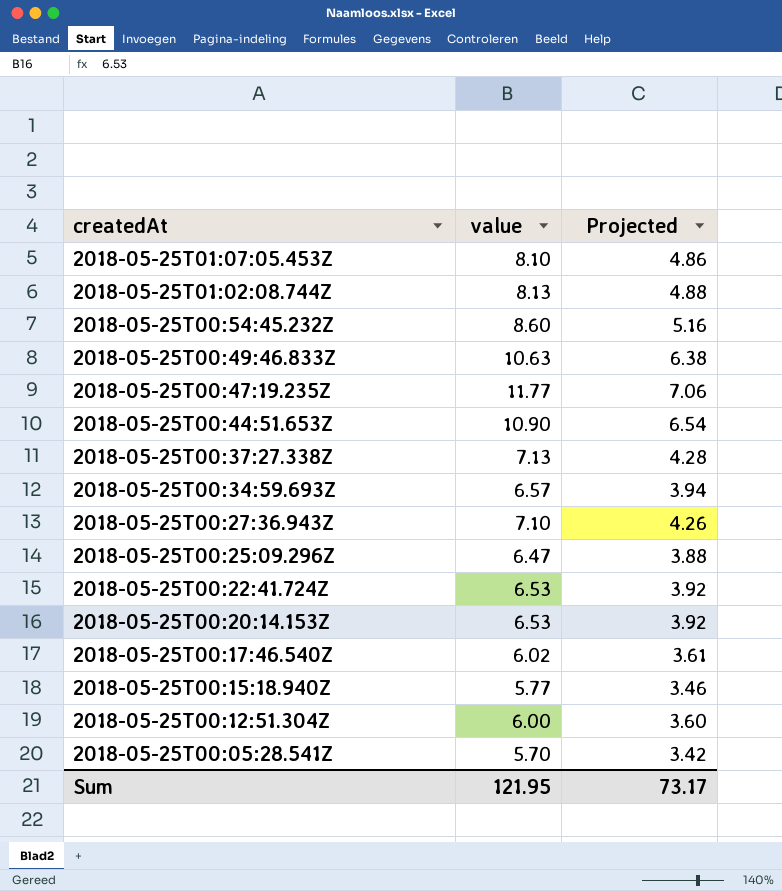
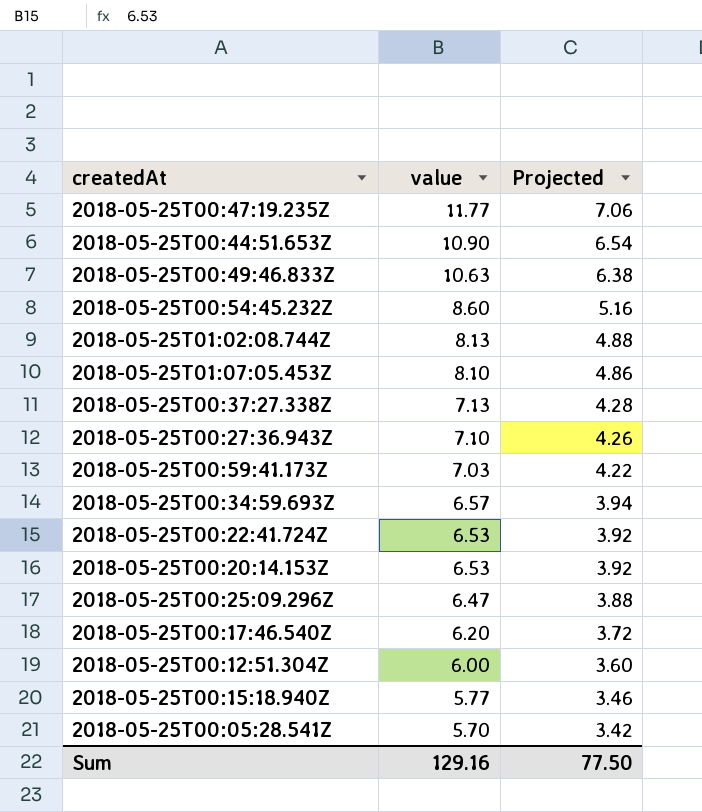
row order: createdAt descending -> value descending
row 2018-05-25T00:59:41.173Z: none -> 7.03 | 4.22
2018-05-25T00:17:46.540Z | value: 6.02 -> 6.20
2018-05-25T00:17:46.540Z | Projected: 3.61 -> 3.72
Sum | value: 121.95 -> 129.16
Sum | Projected: 73.17 -> 77.50

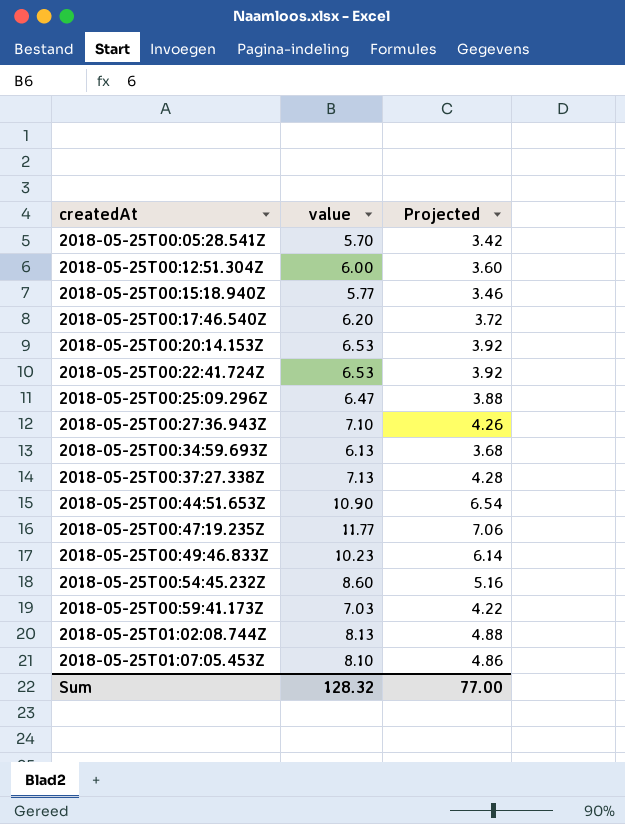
row order: value descending -> createdAt ascending
2018-05-25T00:34:59.693Z | value: 6.57 -> 6.13
2018-05-25T00:34:59.693Z | Projected: 3.94 -> 3.68
2018-05-25T00:49:46.833Z | value: 10.63 -> 10.23
2018-05-25T00:49:46.833Z | Projected: 6.38 -> 6.14
Sum | value: 129.16 -> 128.32
Sum | Projected: 77.50 -> 77.00

